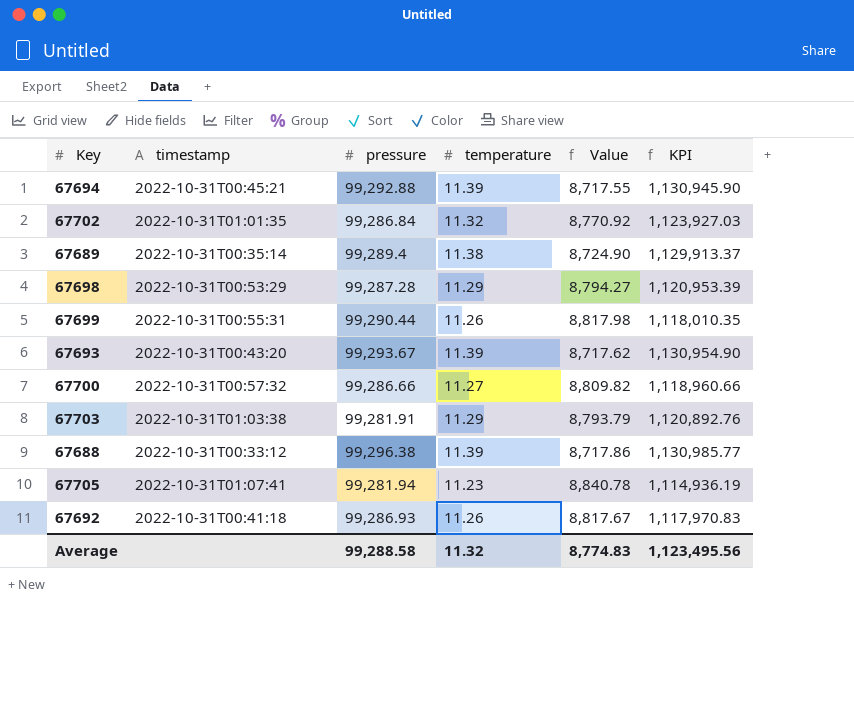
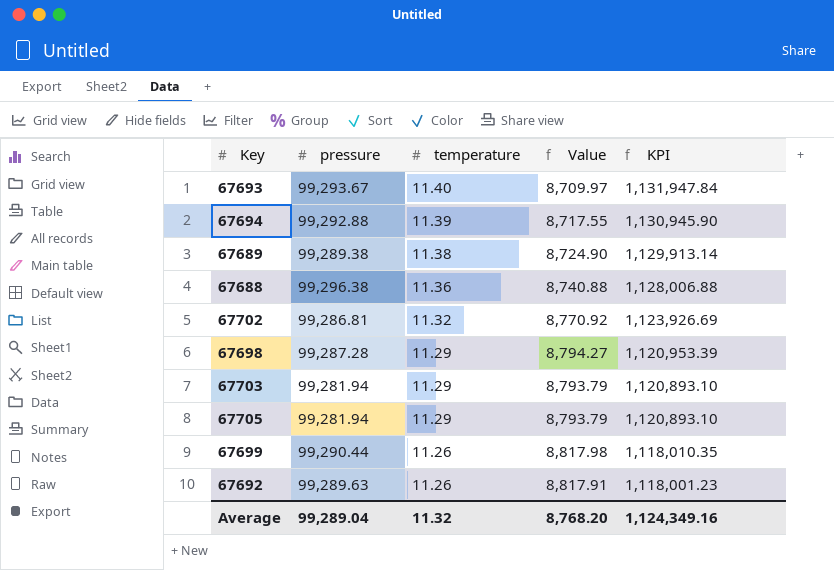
row order: none -> temperature descending
column timestamp | position: 2 -> none
row 67700: 2022-10-31T00:57:32 | 99,286.66 | 11.27 | 8,809.82 | 1,118,960.66 -> none
67693 | temperature: 11.39 -> 11.40
67693 | Value: 8,717.62 -> 8,709.97
67693 | KPI: 1,130,954.90 -> 1,131,947.84
67689 | pressure: 99,289.4 -> 99,289.38
67689 | KPI: 1,129,913.37 -> 1,129,913.14
67688 | temperature: 11.39 -> 11.36
67688 | Value: 8,717.86 -> 8,740.88
67688 | KPI: 1,130,985.77 -> 1,128,006.88
67702 | pressure: 99,286.84 -> 99,286.81
67702 | KPI: 1,123,927.03 -> 1,123,926.69
67703 | pressure: 99,281.91 -> 99,281.94
67703 | KPI: 1,120,892.76 -> 1,120,893.10
67705 | temperature: 11.23 -> 11.29
67705 | Value: 8,840.78 -> 8,793.79
67705 | KPI: 1,114,936.19 -> 1,120,893.10
67692 | pressure: 99,286.93 -> 99,289.63
67692 | Value: 8,817.67 -> 8,817.91
67692 | KPI: 1,117,970.83 -> 1,118,001.23
Average | pressure: 99,288.58 -> 99,289.04
Average | Value: 8,774.83 -> 8,768.20
Average | KPI: 1,123,495.56 -> 1,124,349.16

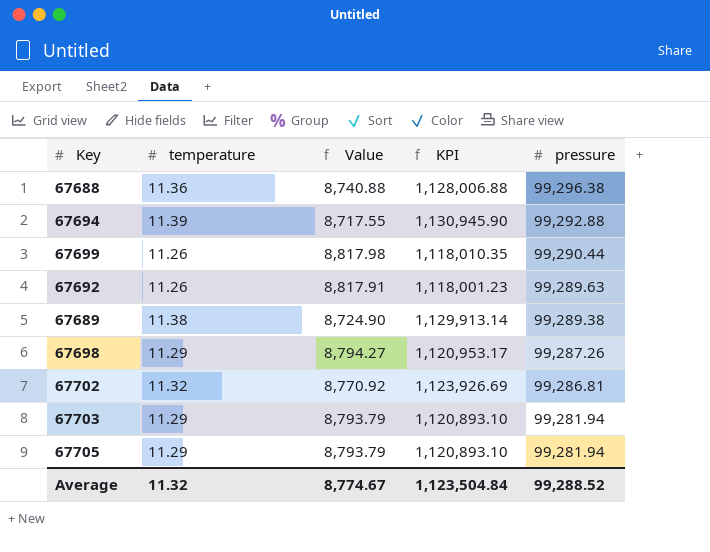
row order: temperature descending -> pressure descending
column pressure | position: 2 -> 5
row 67693: 99,293.67 | 11.40 | 8,709.97 | 1,131,947.84 -> none
67698 | KPI: 1,120,953.39 -> 1,120,953.17
67698 | pressure: 99,287.28 -> 99,287.26
Average | Value: 8,768.20 -> 8,774.67
Average | KPI: 1,124,349.16 -> 1,123,504.84
Average | pressure: 99,289.04 -> 99,288.52

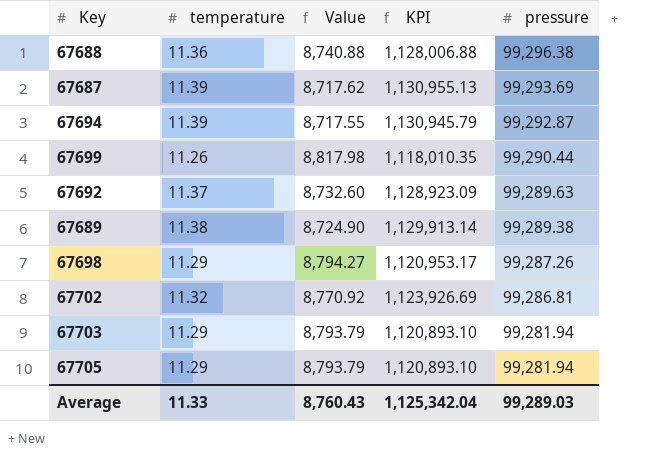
row 67687: none -> 11.39 | 8,717.62 | 1,130,955.13 | 99,293.69
67694 | KPI: 1,130,945.90 -> 1,130,945.79
67694 | pressure: 99,292.88 -> 99,292.87
67692 | temperature: 11.26 -> 11.37
67692 | Value: 8,817.91 -> 8,732.60
67692 | KPI: 1,118,001.23 -> 1,128,923.09
Average | temperature: 11.32 -> 11.33
Average | Value: 8,774.67 -> 8,760.43
Average | KPI: 1,123,504.84 -> 1,125,342.04
Average | pressure: 99,288.52 -> 99,289.03

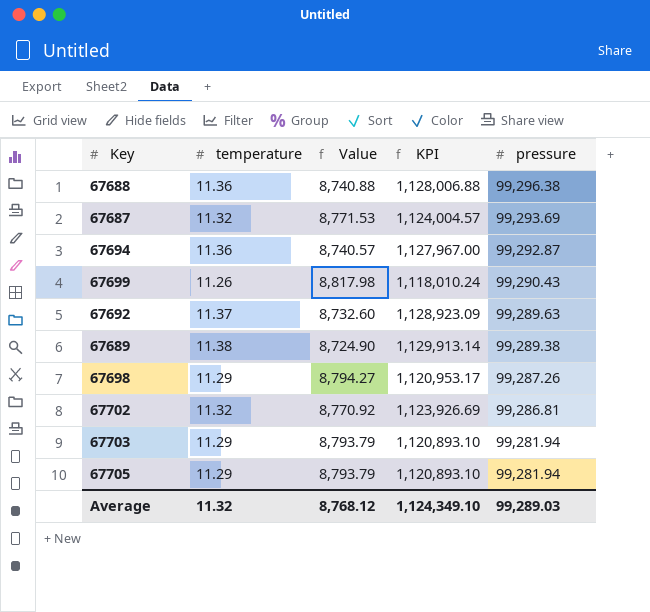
67687 | temperature: 11.39 -> 11.32
67687 | Value: 8,717.62 -> 8,771.53
67687 | KPI: 1,130,955.13 -> 1,124,004.57
67694 | temperature: 11.39 -> 11.36
67694 | Value: 8,717.55 -> 8,740.57
67694 | KPI: 1,130,945.79 -> 1,127,967.00
67699 | KPI: 1,118,010.35 -> 1,118,010.24
67699 | pressure: 99,290.44 -> 99,290.43
Average | temperature: 11.33 -> 11.32
Average | Value: 8,760.43 -> 8,768.12
Average | KPI: 1,125,342.04 -> 1,124,349.10

